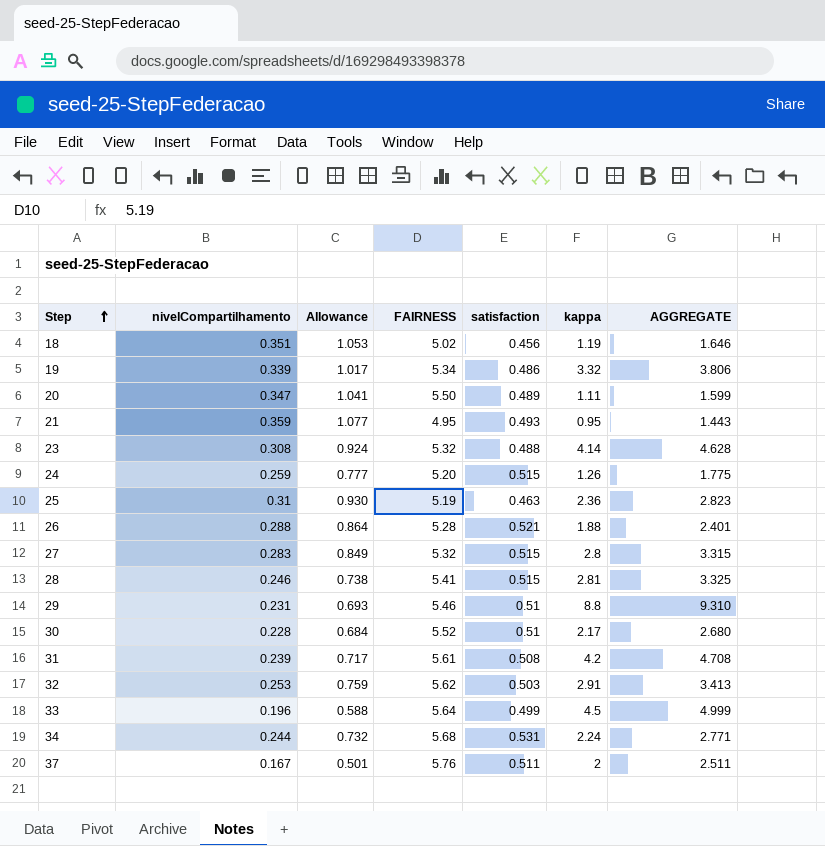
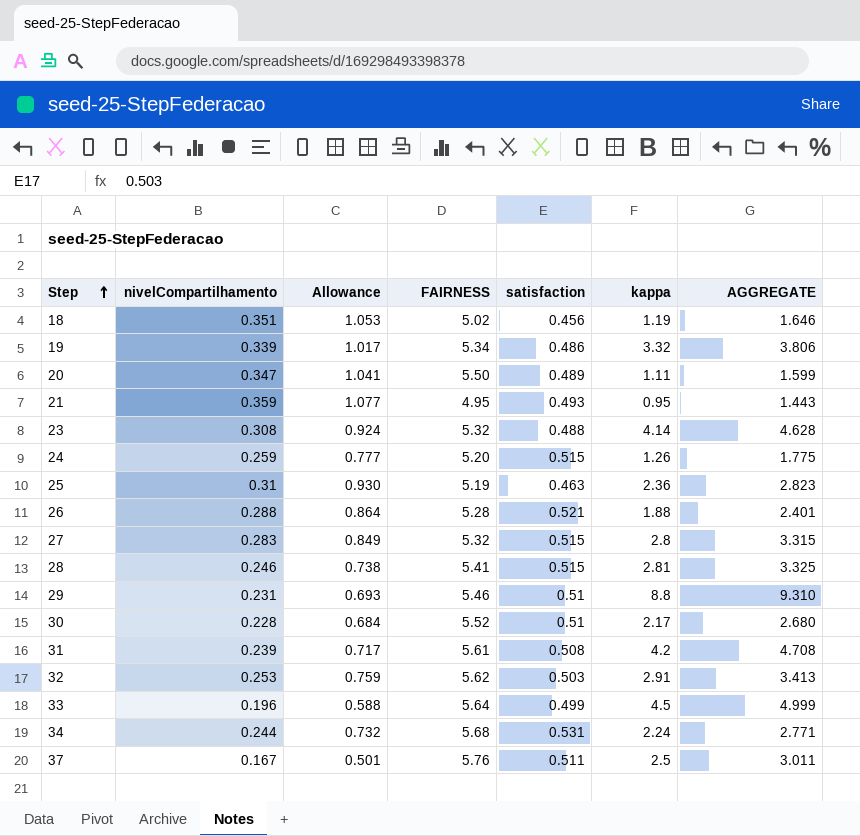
37 | kappa: 2 -> 2.5
37 | AGGREGATE: 2.511 -> 3.011

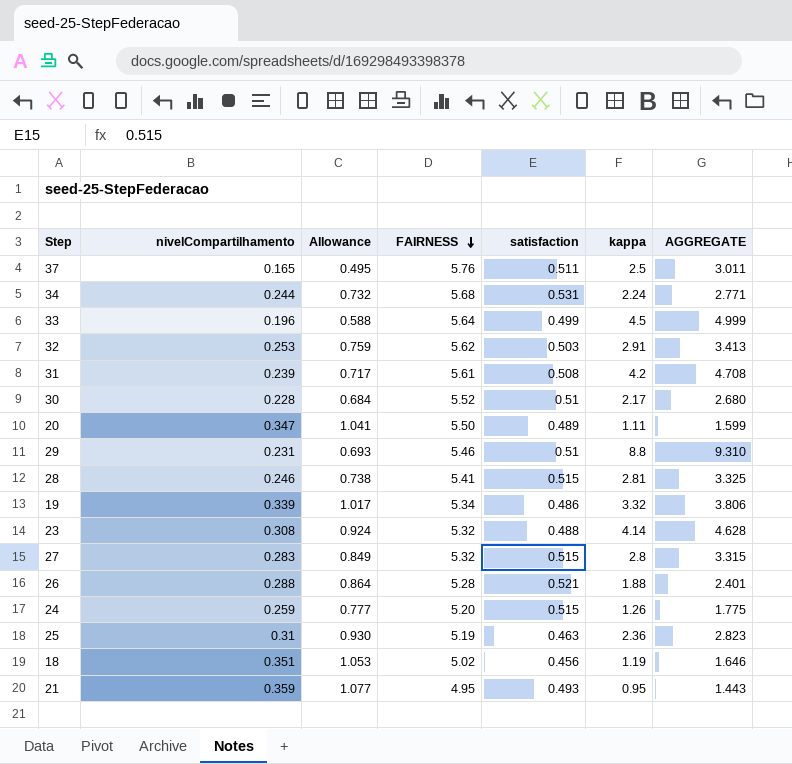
row order: Step ascending -> FAIRNESS descending
37 | nivelCompartilhamento: 0.167 -> 0.165
37 | Allowance: 0.501 -> 0.495

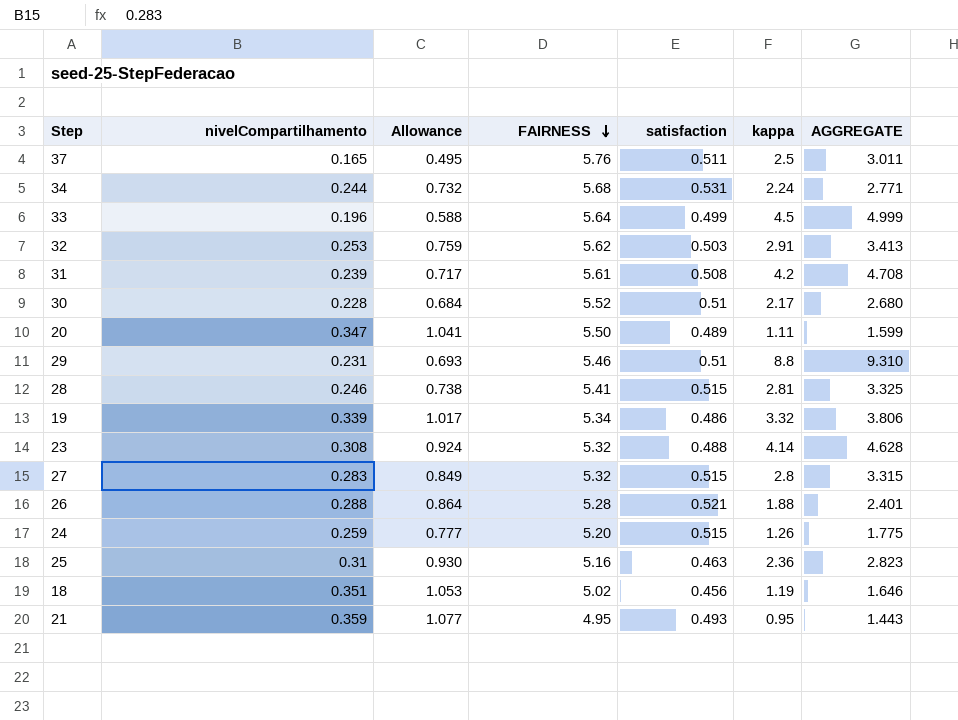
25 | FAIRNESS: 5.19 -> 5.16

